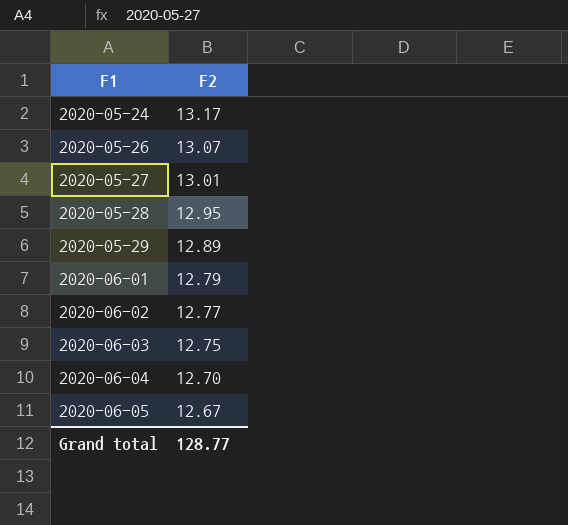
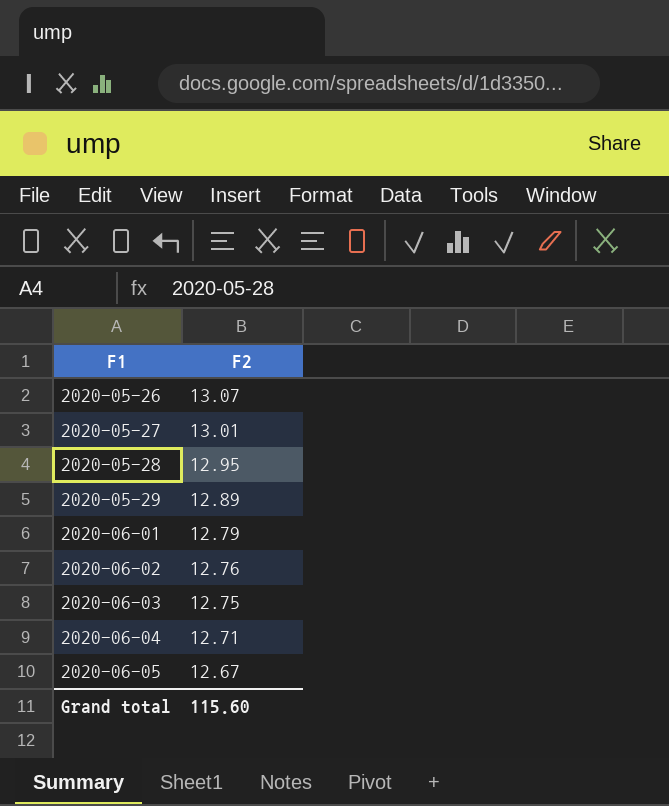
row 2020-05-24: 13.17 -> none
2020-06-02 | F2: 12.77 -> 12.76
2020-06-04 | F2: 12.70 -> 12.71
Grand total | F2: 128.77 -> 115.60

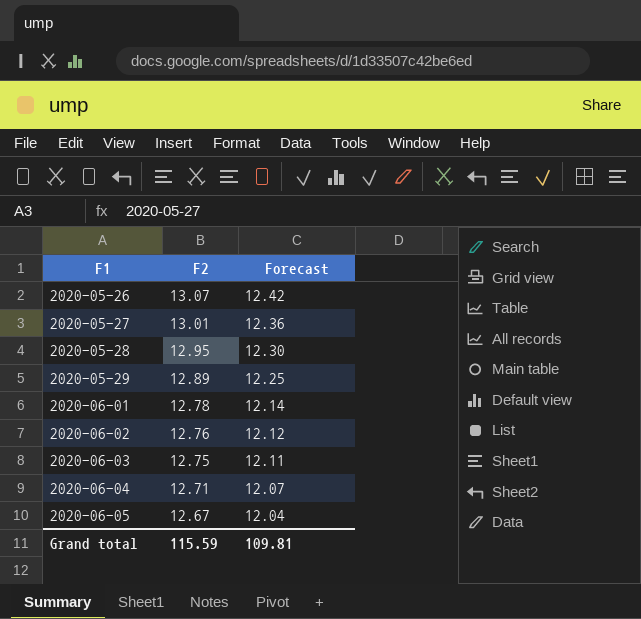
column Forecast | formula: none -> [F2] * 0.95
2020-06-01 | F2: 12.79 -> 12.78
Grand total | F2: 115.60 -> 115.59

